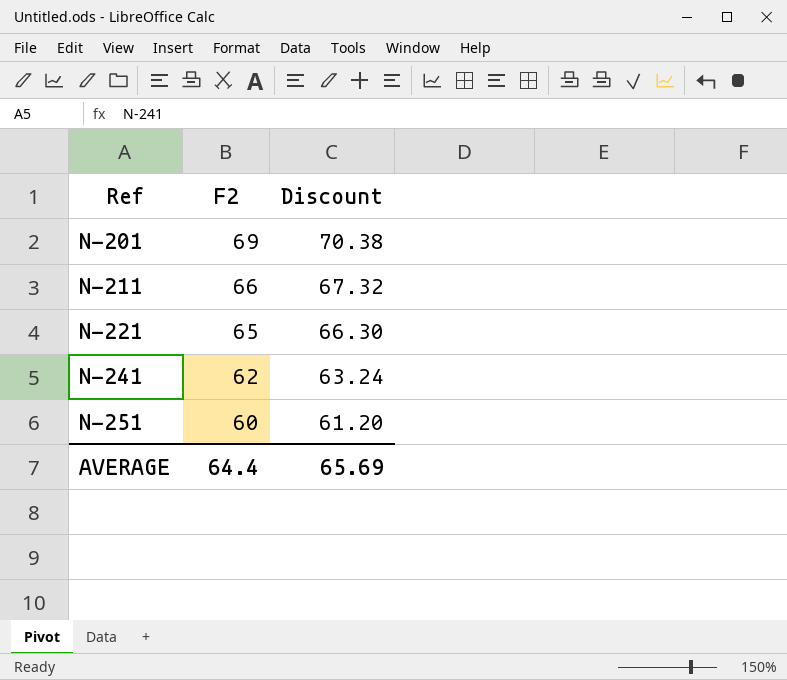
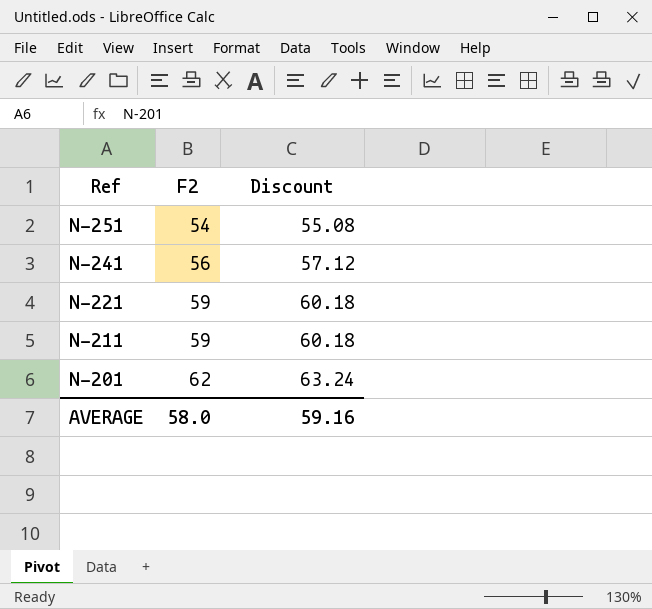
row order: Ref ascending -> Ref descending
N-251 | F2: 60 -> 54
N-251 | Discount: 61.20 -> 55.08
N-241 | F2: 62 -> 56
N-241 | Discount: 63.24 -> 57.12
N-221 | F2: 65 -> 59
N-221 | Discount: 66.30 -> 60.18
N-211 | F2: 66 -> 59
N-211 | Discount: 67.32 -> 60.18
N-201 | F2: 69 -> 62
N-201 | Discount: 70.38 -> 63.24
AVERAGE | F2: 64.4 -> 58.0
AVERAGE | Discount: 65.69 -> 59.16

